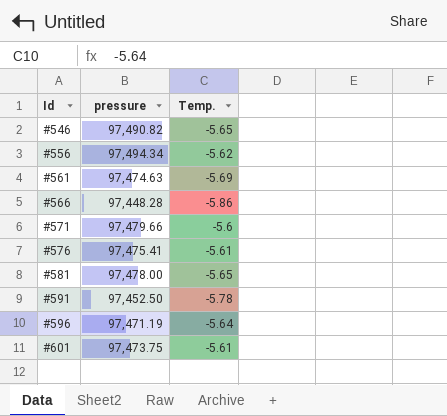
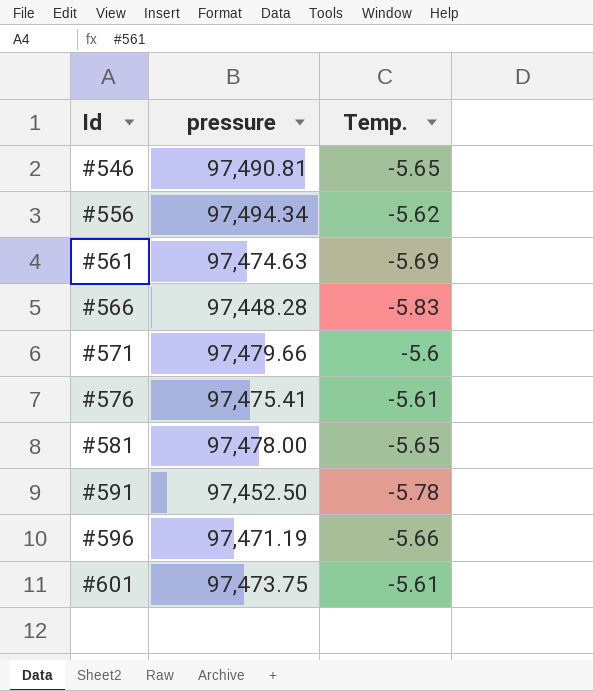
#546 | pressure: 97,490.82 -> 97,490.81
#566 | Temp.: -5.86 -> -5.83
#596 | Temp.: -5.64 -> -5.66

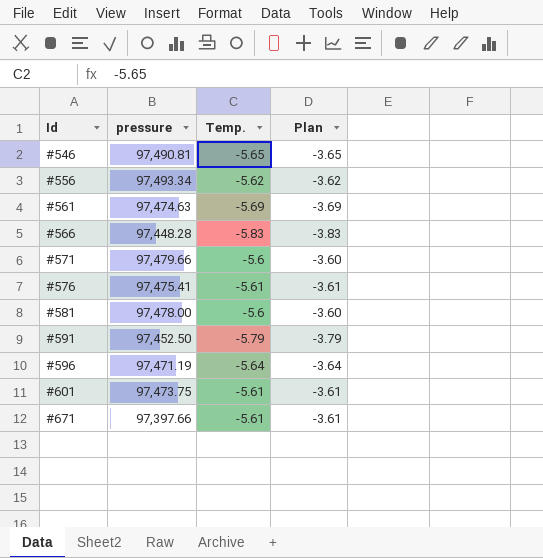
column Plan | formula: none -> [Temp.] + 2
#556 | pressure: 97,494.34 -> 97,493.34
#581 | Temp.: -5.65 -> -5.6
#591 | Temp.: -5.78 -> -5.79
#596 | Temp.: -5.66 -> -5.64
row #671: none -> 97,397.66 | -5.61 | -3.61

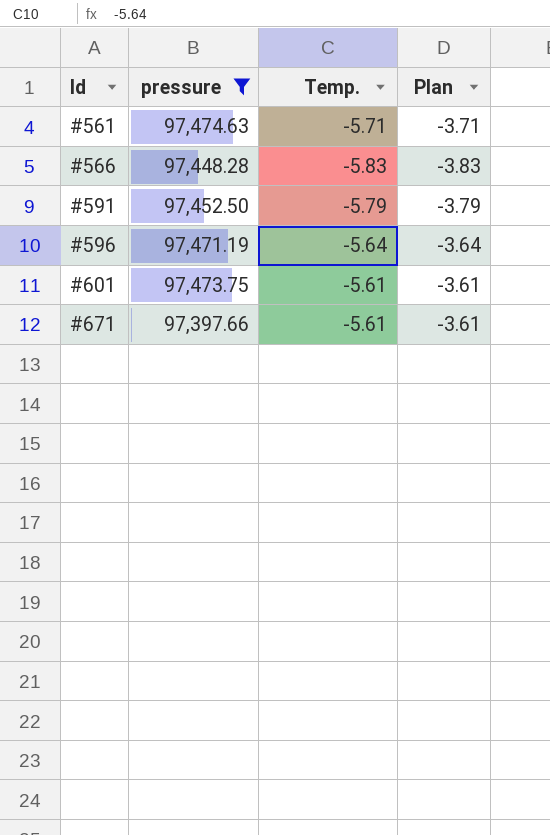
filter: none -> pressure <= 97,474.63
#561 | Temp.: -5.69 -> -5.71
#561 | Plan: -3.69 -> -3.71

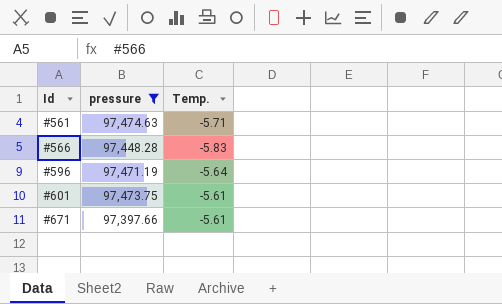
column Plan | formula: [Temp.] + 2 -> none
row #591: 97,452.50 | -5.79 | -3.79 -> none

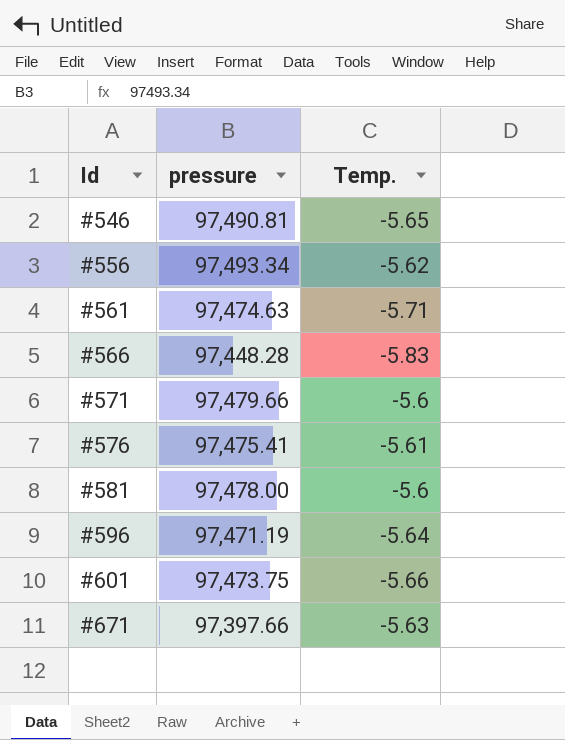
filter: pressure <= 97,474.63 -> none
#601 | Temp.: -5.61 -> -5.66
#671 | Temp.: -5.61 -> -5.63

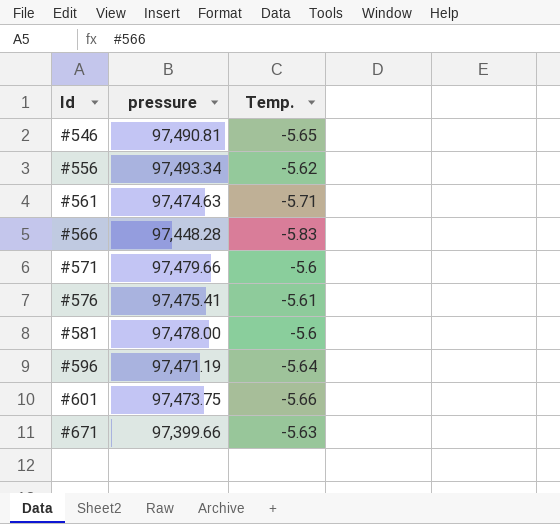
#671 | pressure: 97,397.66 -> 97,399.66

